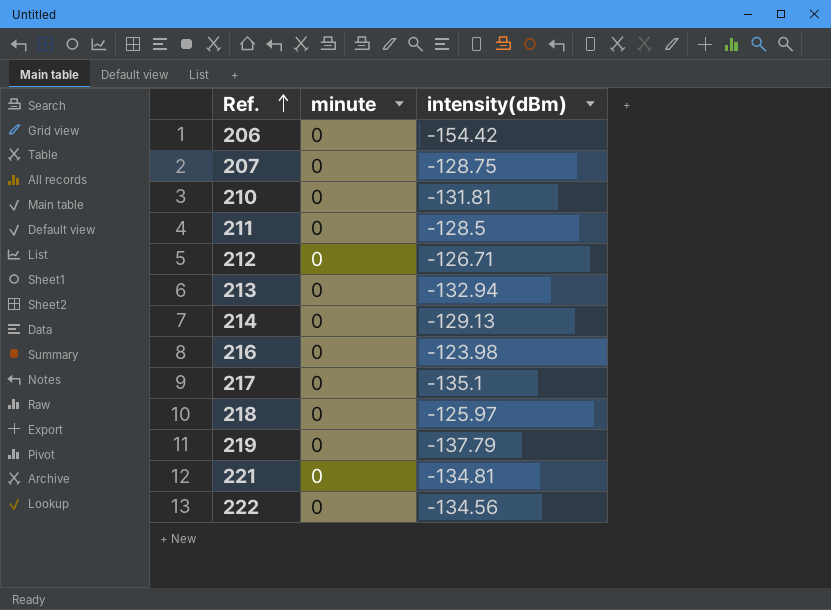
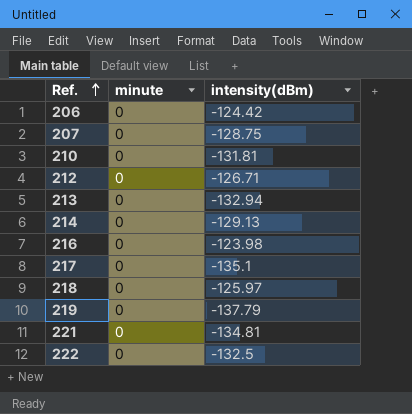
row 211: 0 | -128.5 -> none
206 | intensity(dBm): -154.42 -> -124.42
222 | intensity(dBm): -134.56 -> -132.5

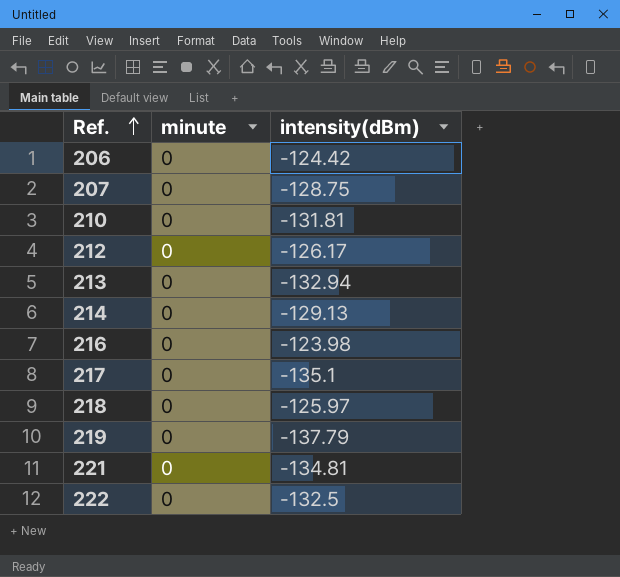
212 | intensity(dBm): -126.71 -> -126.17

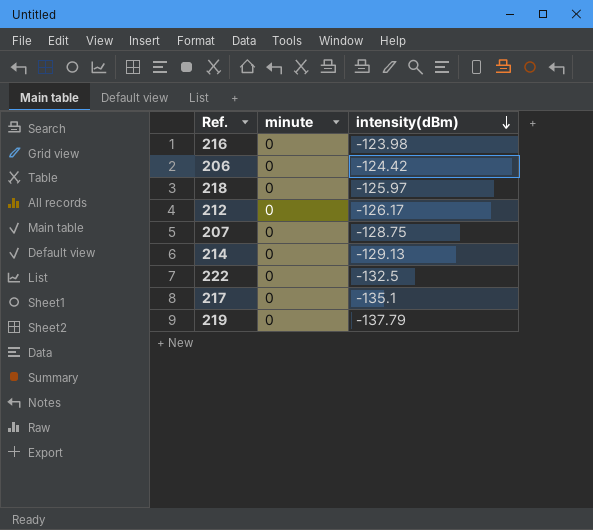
row order: Ref. ascending -> intensity(dBm) descending
row 210: 0 | -131.81 -> none
row 213: 0 | -132.94 -> none
row 221: 0 | -134.81 -> none

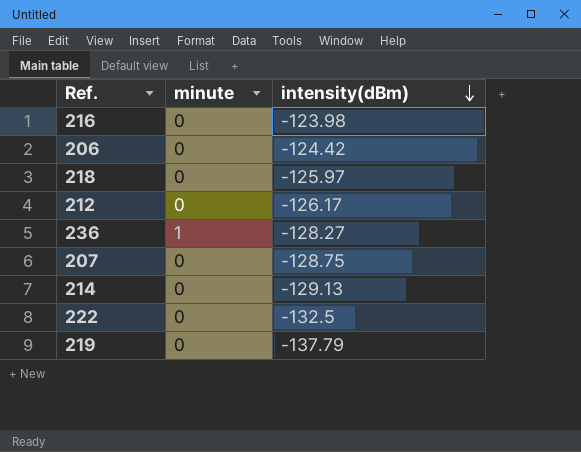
row 217: 0 | -135.1 -> none
row 236: none -> 1 | -128.27

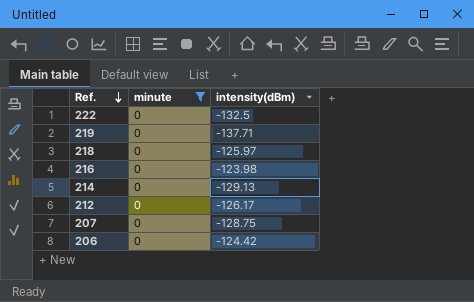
filter: none -> minute = 0
row order: intensity(dBm) descending -> Ref. descending
219 | intensity(dBm): -137.79 -> -137.71

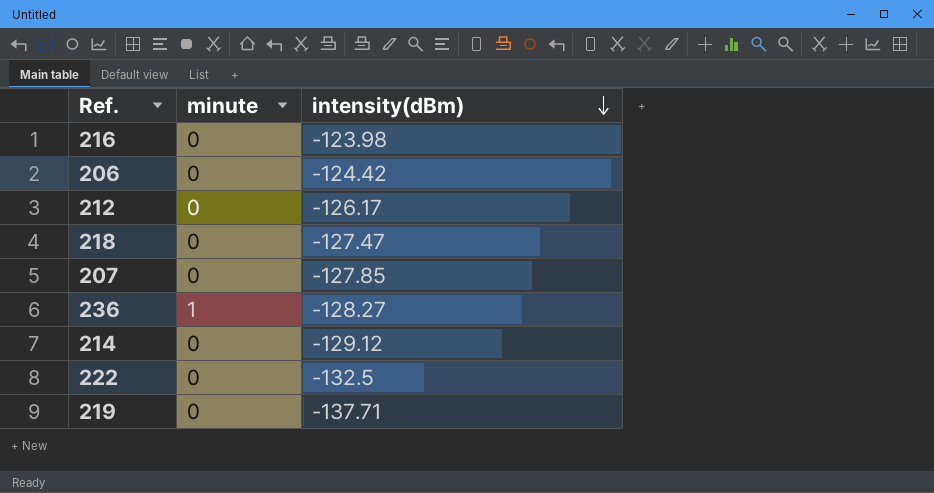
filter: minute = 0 -> none
row order: Ref. descending -> intensity(dBm) descending
218 | intensity(dBm): -125.97 -> -127.47
207 | intensity(dBm): -128.75 -> -127.85
214 | intensity(dBm): -129.13 -> -129.12

